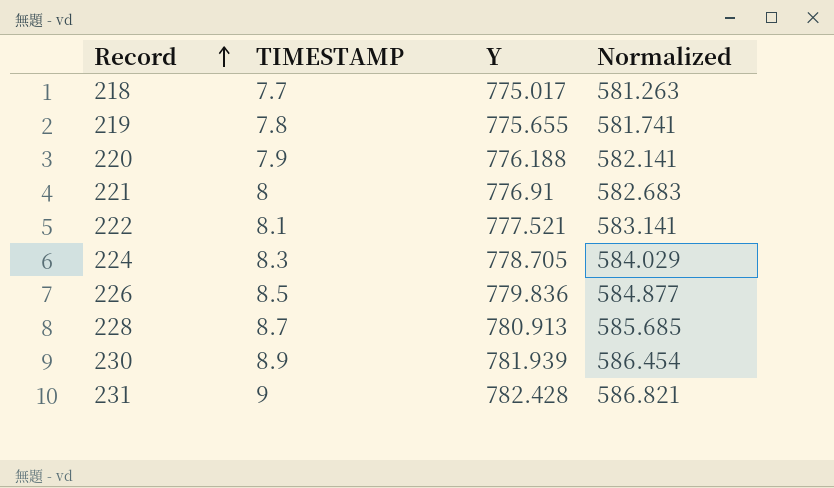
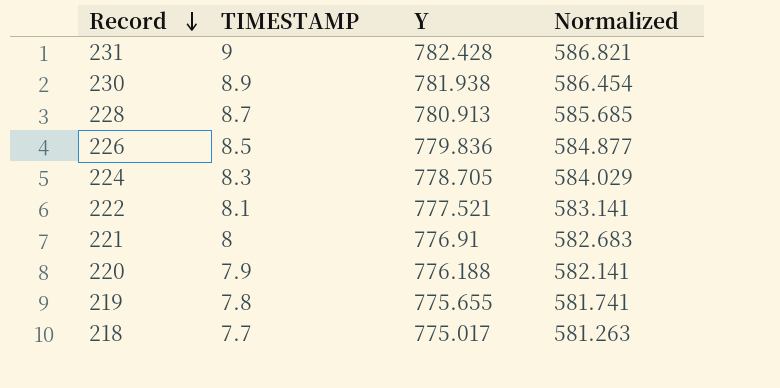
row order: Record ascending -> Record descending
230 | Y: 781.939 -> 781.938

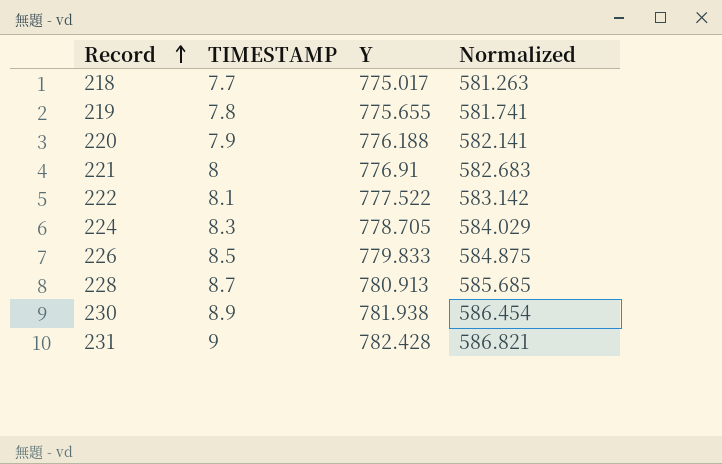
row order: Record descending -> Record ascending
222 | Y: 777.521 -> 777.522
222 | Normalized: 583.141 -> 583.142
226 | Y: 779.836 -> 779.833
226 | Normalized: 584.877 -> 584.875

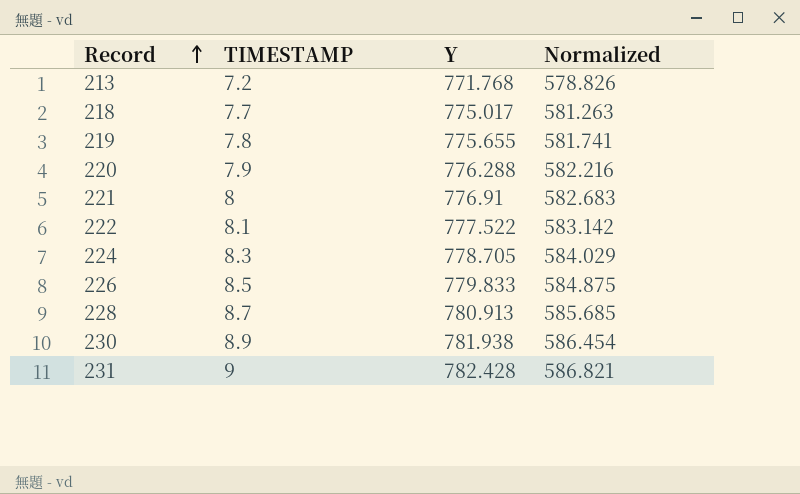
row 213: none -> 7.2 | 771.768 | 578.826
220 | Y: 776.188 -> 776.288
220 | Normalized: 582.141 -> 582.216

